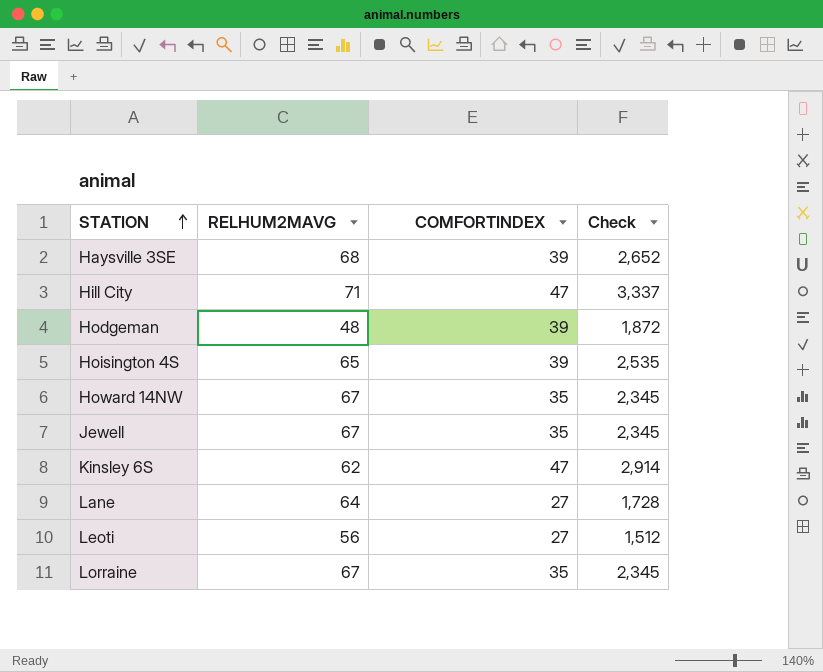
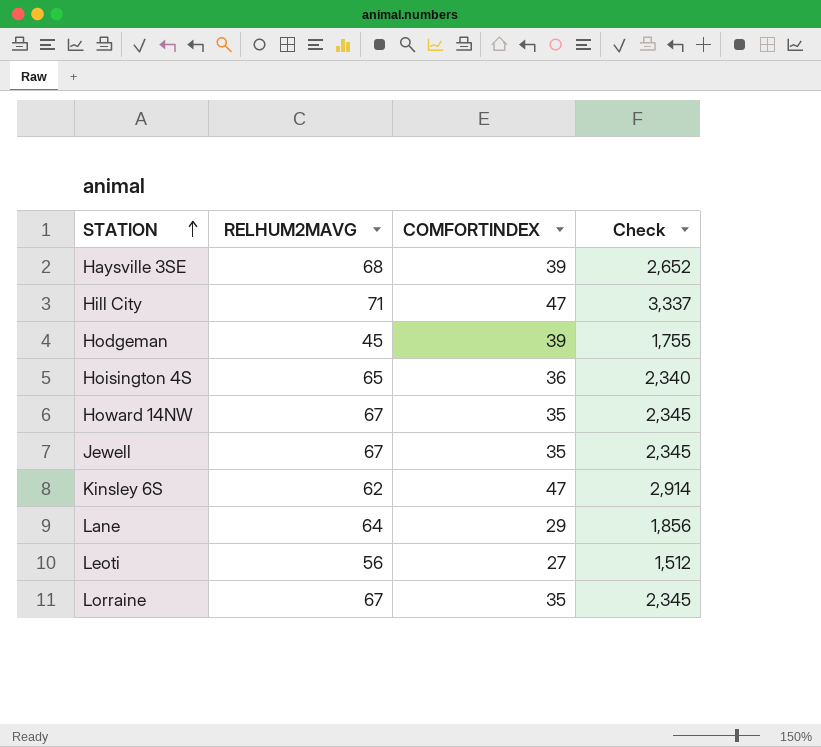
Hodgeman | RELHUM2MAVG: 48 -> 45
Hodgeman | Check: 1,872 -> 1,755
Hoisington 4S | COMFORTINDEX: 39 -> 36
Hoisington 4S | Check: 2,535 -> 2,340
Lane | COMFORTINDEX: 27 -> 29
Lane | Check: 1,728 -> 1,856

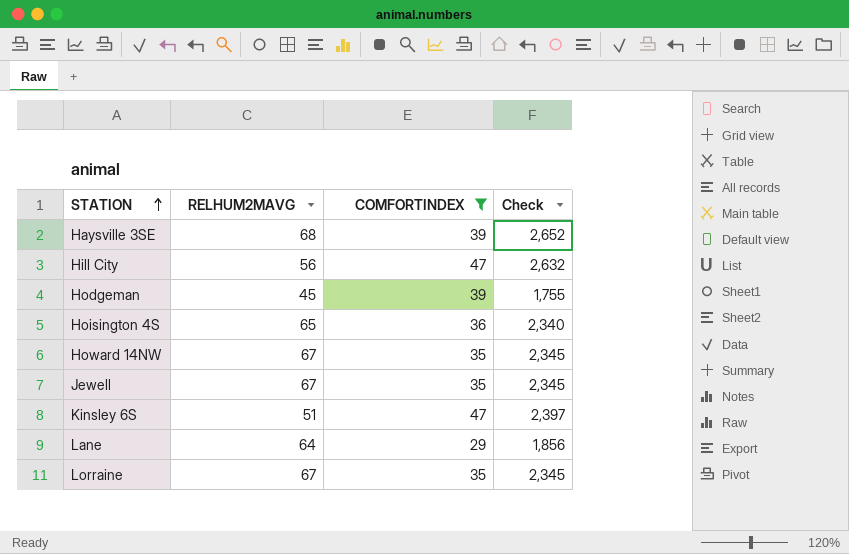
filter: none -> COMFORTINDEX != 27
Hill City | RELHUM2MAVG: 71 -> 56
Hill City | Check: 3,337 -> 2,632
Kinsley 6S | RELHUM2MAVG: 62 -> 51
Kinsley 6S | Check: 2,914 -> 2,397

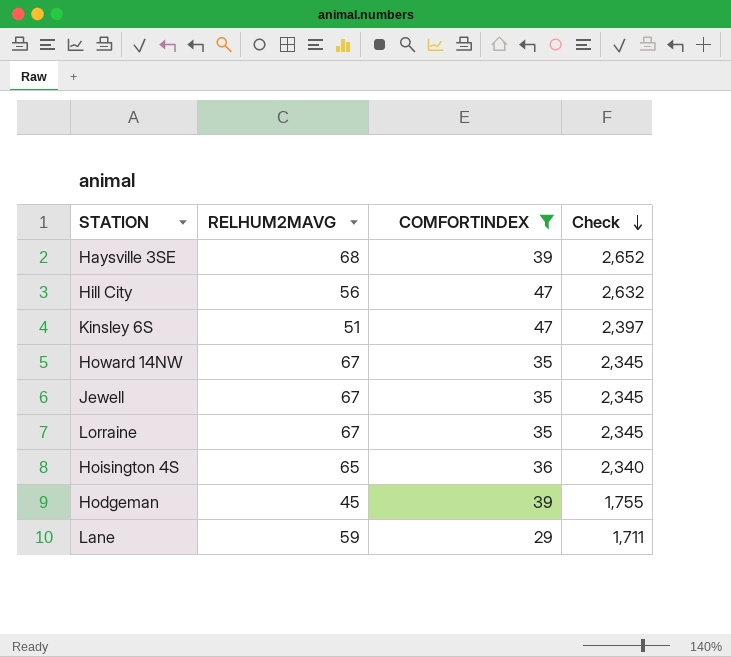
row order: STATION ascending -> Check descending
Lane | RELHUM2MAVG: 64 -> 59
Lane | Check: 1,856 -> 1,711

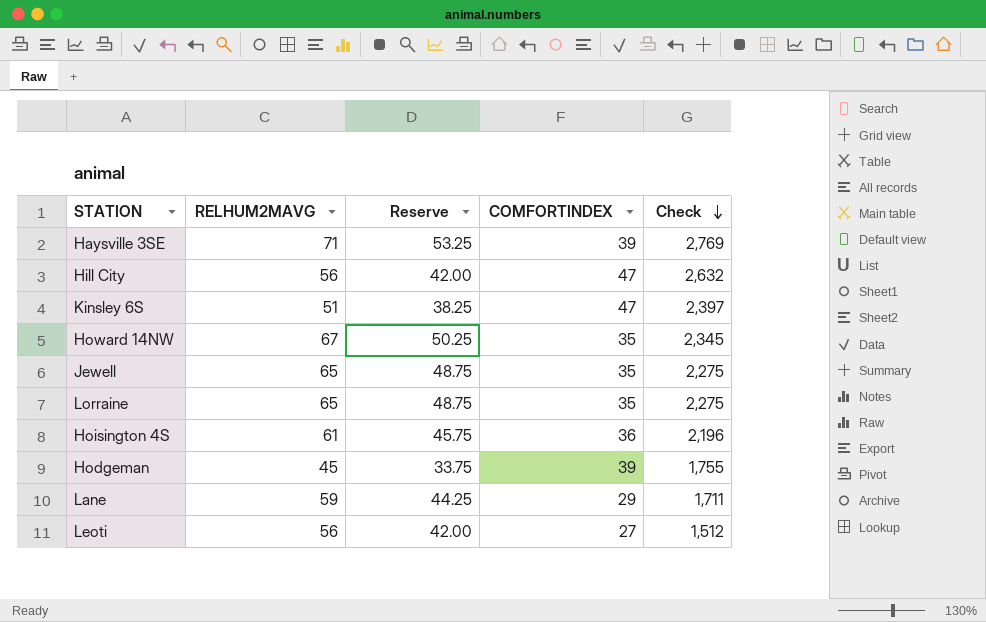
filter: COMFORTINDEX != 27 -> none
column Reserve | formula: none -> [RELHUM2MAVG] * 0.75
Haysville 3SE | RELHUM2MAVG: 68 -> 71
Haysville 3SE | Check: 2,652 -> 2,769
Jewell | RELHUM2MAVG: 67 -> 65
Jewell | Check: 2,345 -> 2,275
Lorraine | RELHUM2MAVG: 67 -> 65
Lorraine | Check: 2,345 -> 2,275
Hoisington 4S | RELHUM2MAVG: 65 -> 61
Hoisington 4S | Check: 2,340 -> 2,196

